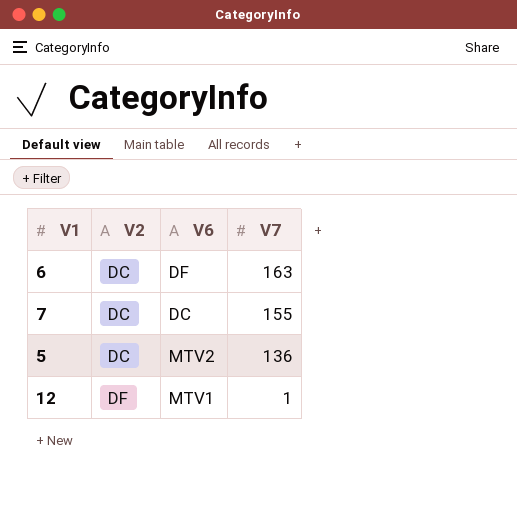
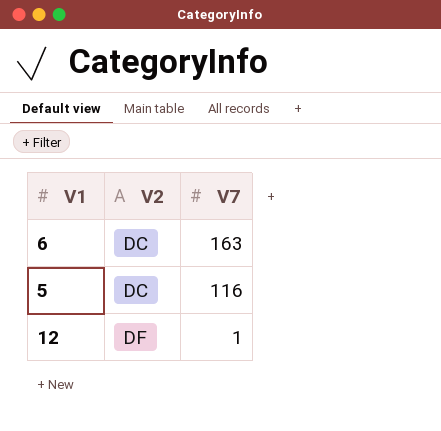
column V6 | position: 3 -> none
row 7: DC | DC | 155 -> none
5 | V7: 136 -> 116

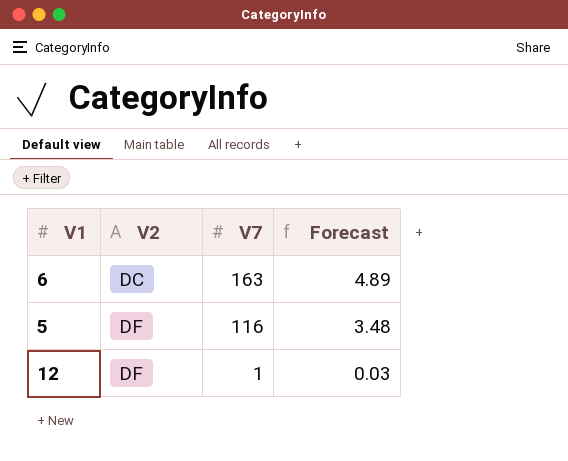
column Forecast | formula: none -> [V7] * 0.03
5 | V2: DC -> DF

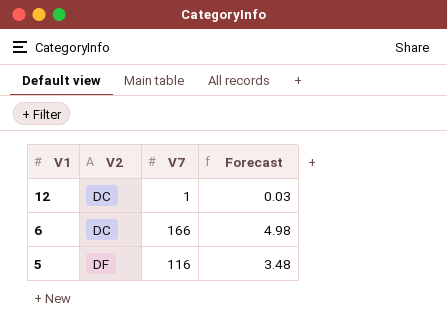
row order: V2 ascending -> V1 descending
12 | V2: DF -> DC
6 | V7: 163 -> 166
6 | Forecast: 4.89 -> 4.98

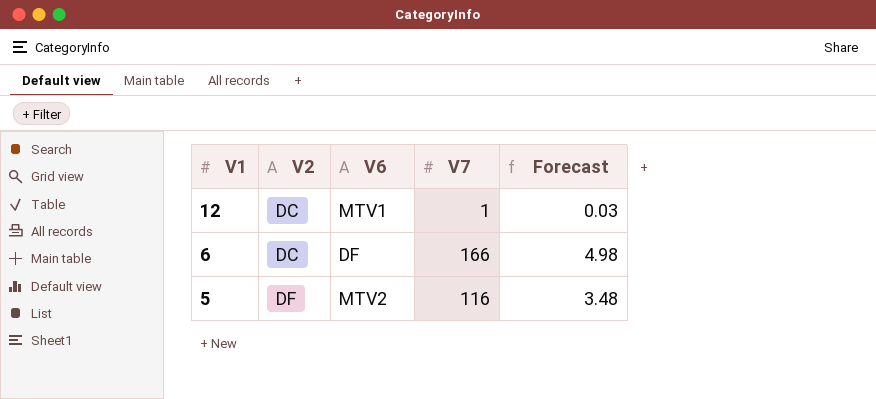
column V6 | position: none -> 3

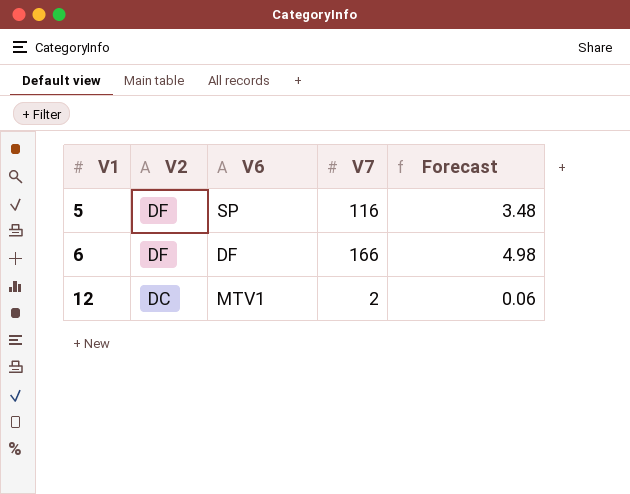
row order: V1 descending -> V1 ascending
5 | V6: MTV2 -> SP
6 | V2: DC -> DF
12 | V7: 1 -> 2
12 | Forecast: 0.03 -> 0.06

